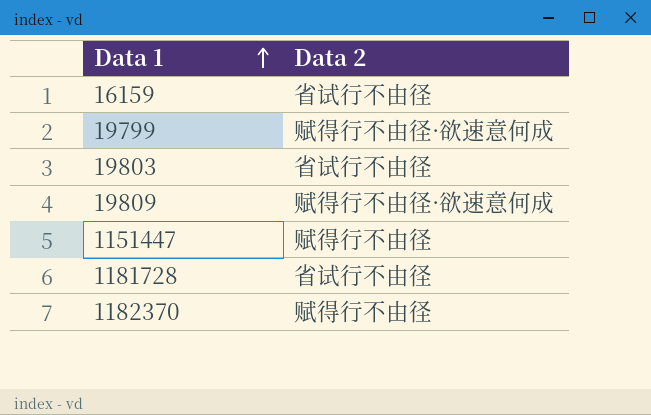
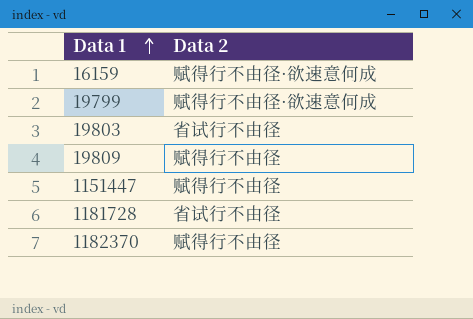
16159 | Data 2: 省试行不由径 -> 赋得行不由径·欲速意何成
19809 | Data 2: 赋得行不由径·欲速意何成 -> 赋得行不由径

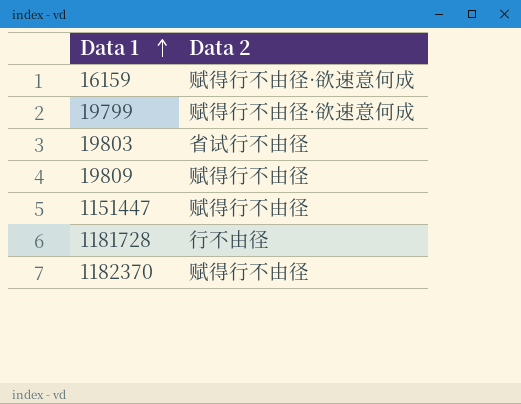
1181728 | Data 2: 省试行不由径 -> 行不由径

